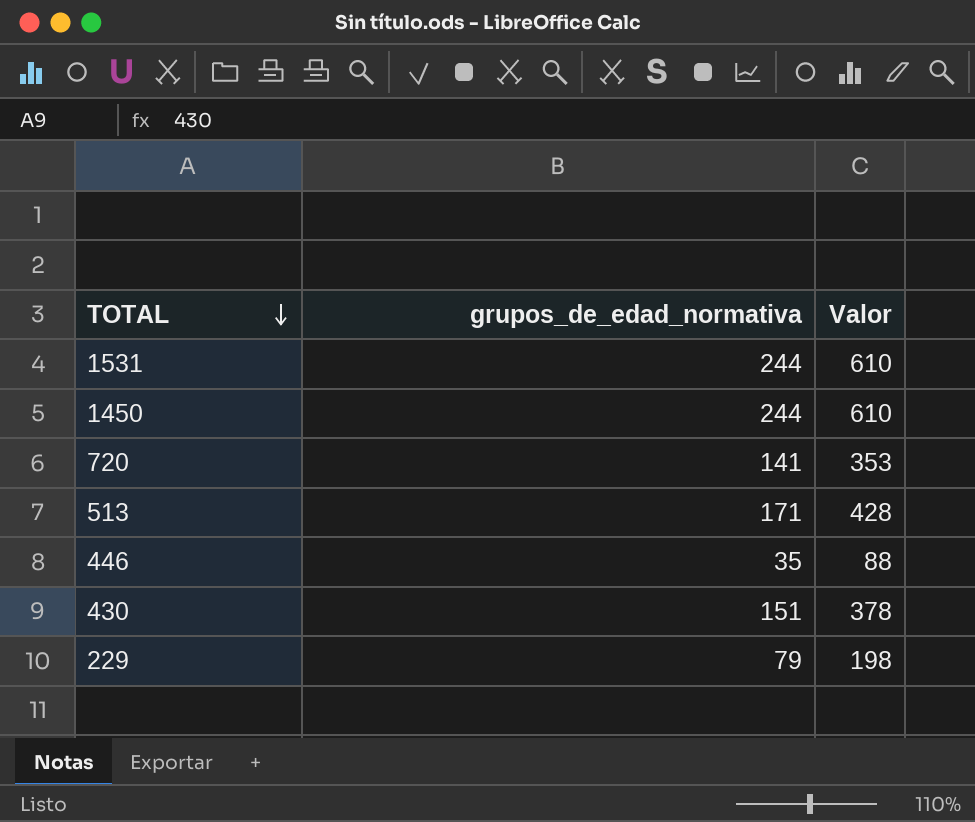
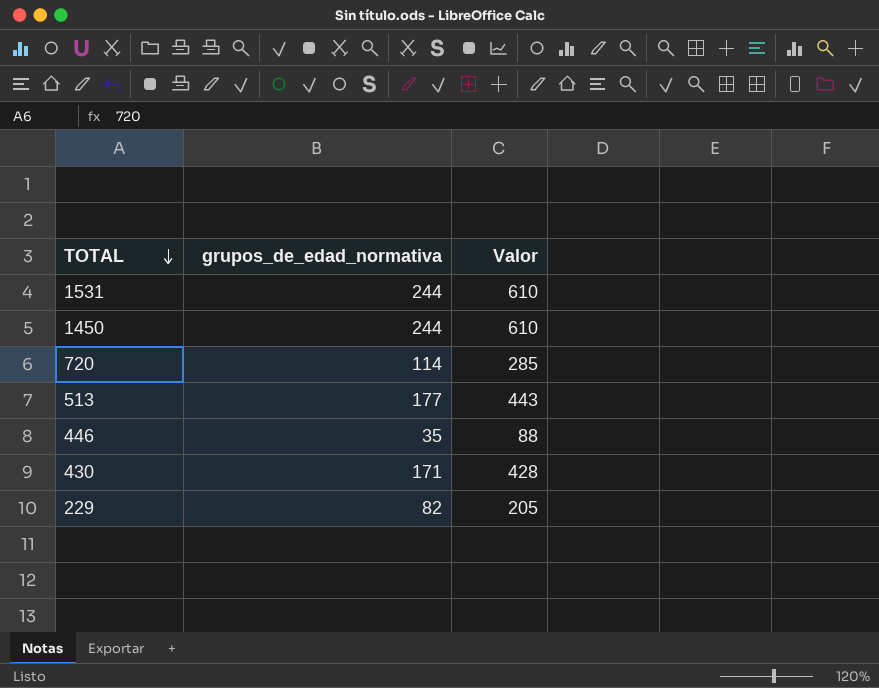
720 | grupos_de_edad_normativa: 141 -> 114
720 | Valor: 353 -> 285
513 | grupos_de_edad_normativa: 171 -> 177
513 | Valor: 428 -> 443
430 | grupos_de_edad_normativa: 151 -> 171
430 | Valor: 378 -> 428
229 | grupos_de_edad_normativa: 79 -> 82
229 | Valor: 198 -> 205

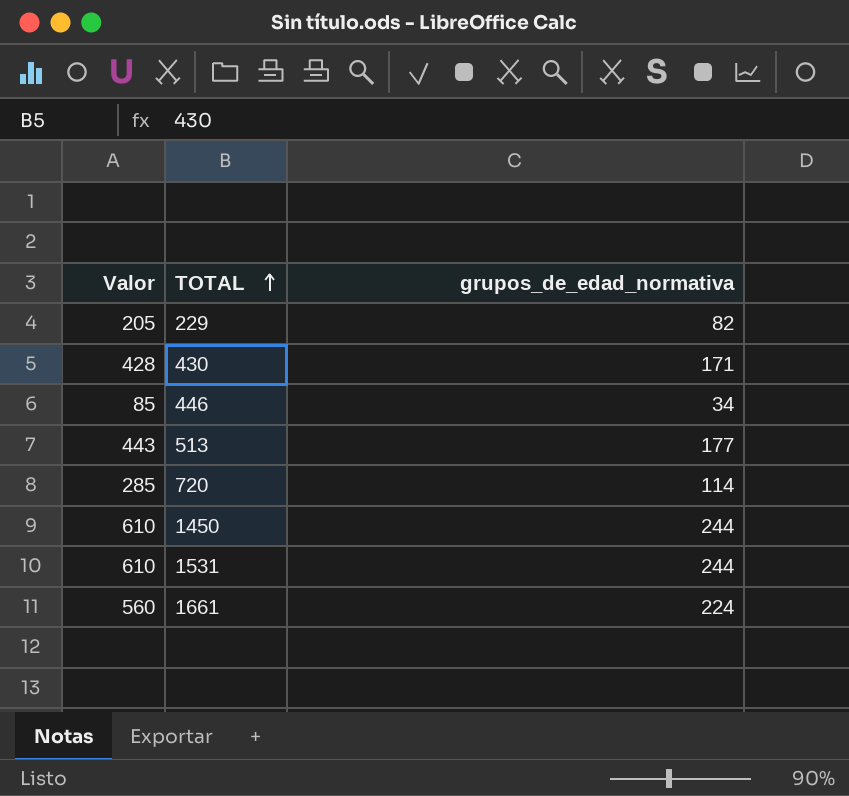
row order: TOTAL descending -> TOTAL ascending
column Valor | position: 3 -> 1
446 | Valor: 88 -> 85
446 | grupos_de_edad_normativa: 35 -> 34
row 1661: none -> 560 | 224

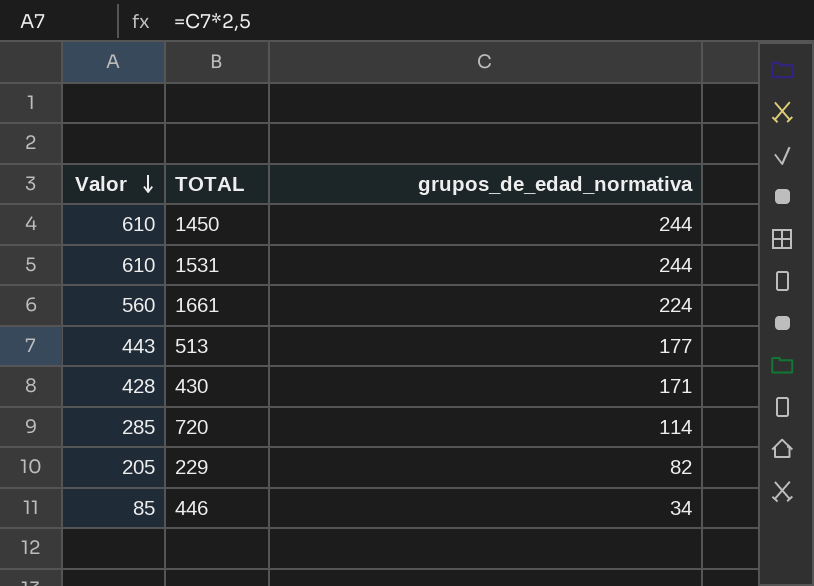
row order: TOTAL ascending -> Valor descending

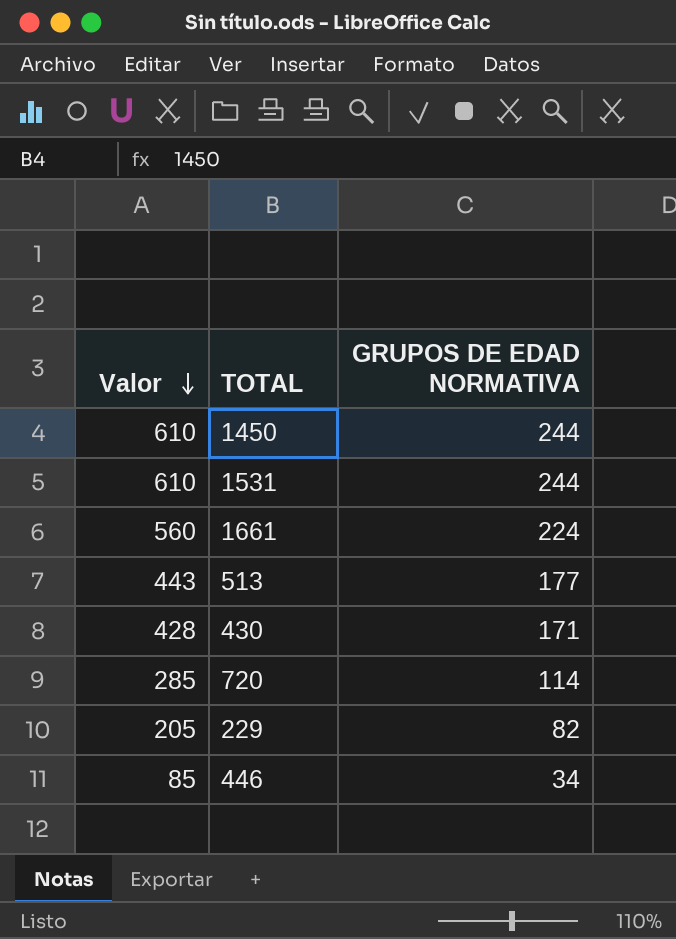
column name: grupos_de_edad_normativa -> GRUPOS DE EDAD NORMATIVA

